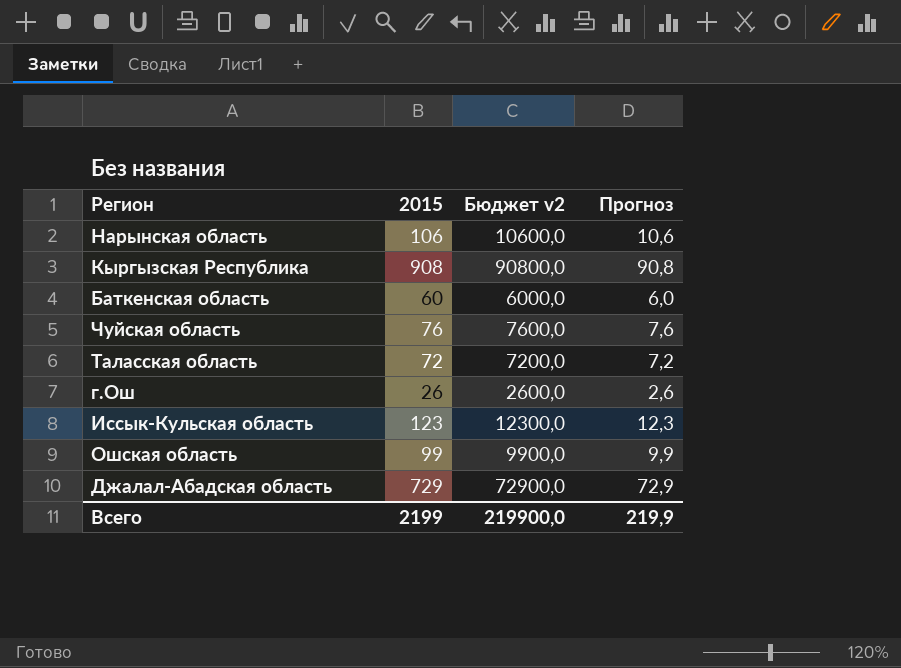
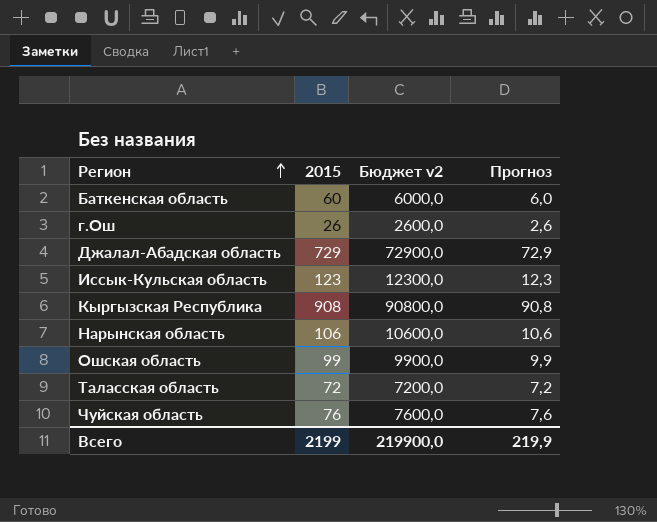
row order: none -> Регион ascending

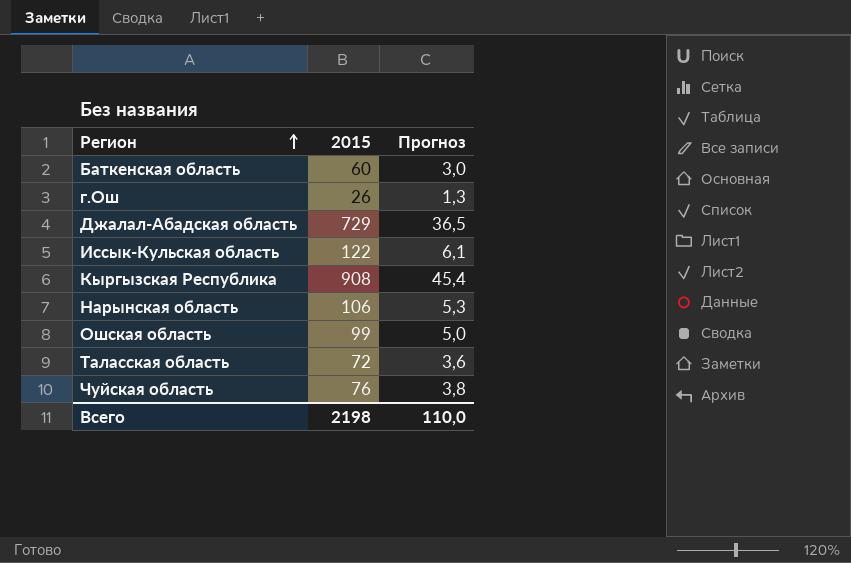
column Бюджет v2 | formula: [2015] * 100 -> none
column Прогноз | formula: [2015] * 0,1 -> [2015] * 0,05
Иссык-Кульская область | 2015: 123 -> 122
Всего | 2015: 2199 -> 2198
Всего | Прогноз: 219,9 -> 110,0

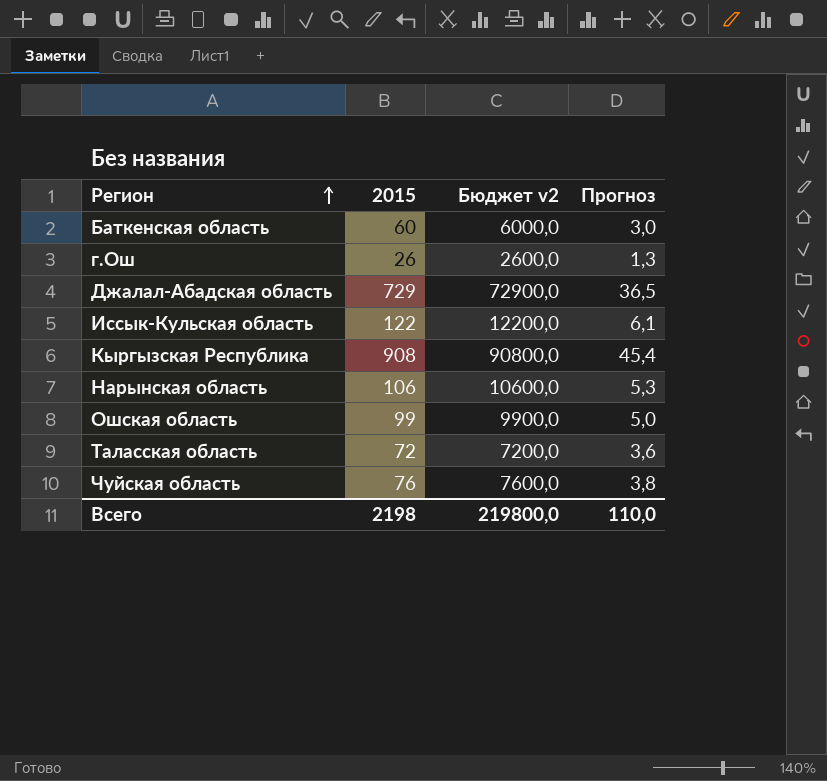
column Бюджет v2 | formula: none -> [2015] * 100

